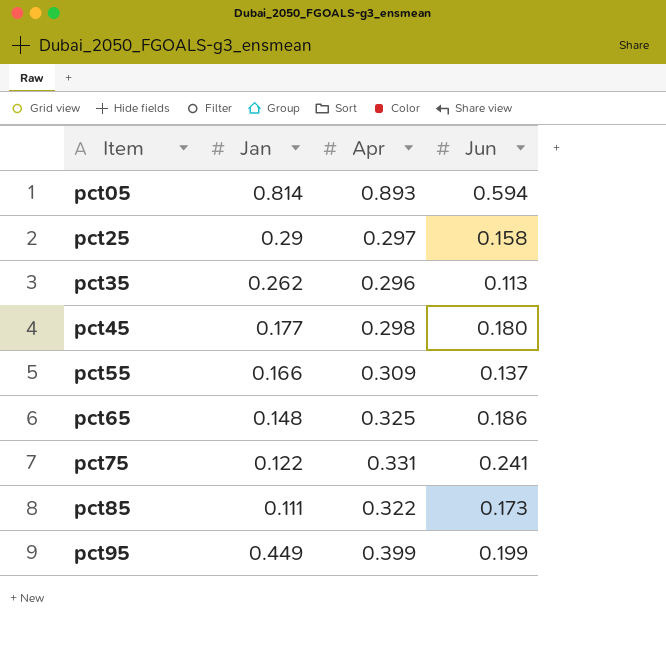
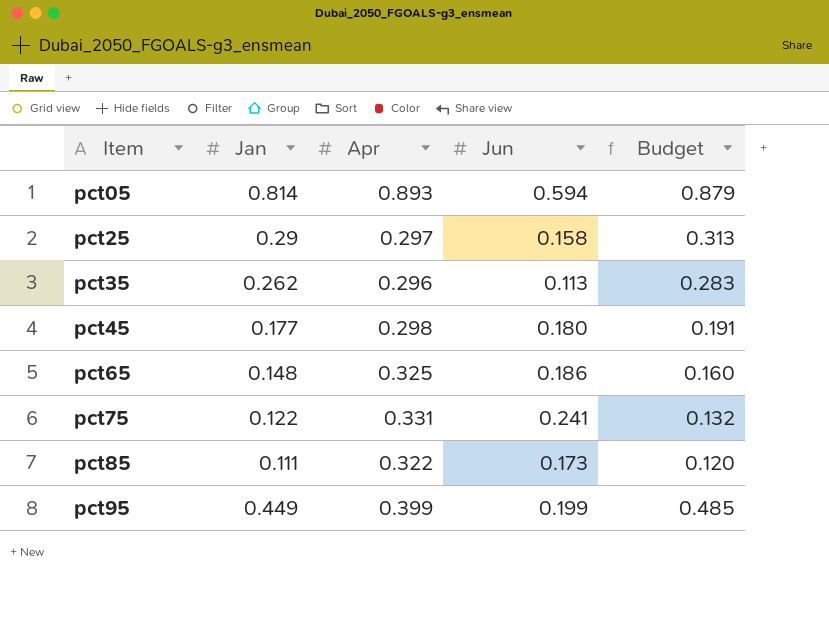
column Budget | formula: none -> [Jan] * 1.08
row pct55: 0.166 | 0.309 | 0.137 -> none

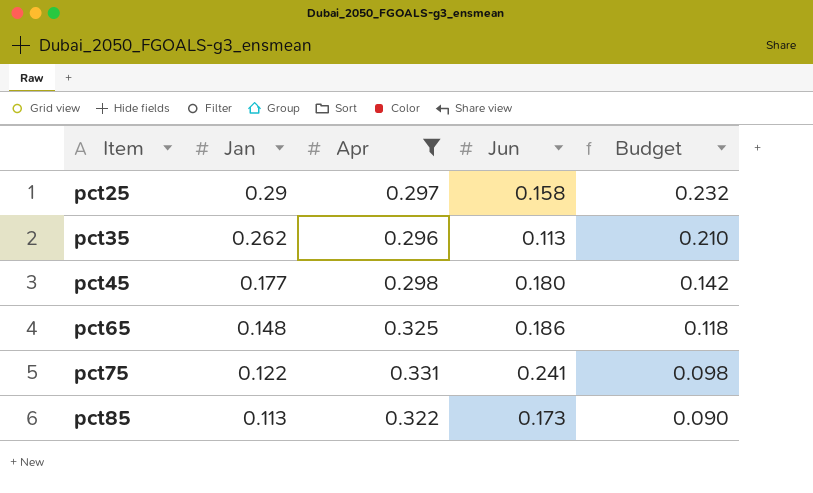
filter: none -> Apr <= 0.331
column Budget | formula: [Jan] * 1.08 -> [Jan] * 0.8
pct85 | Jan: 0.111 -> 0.113

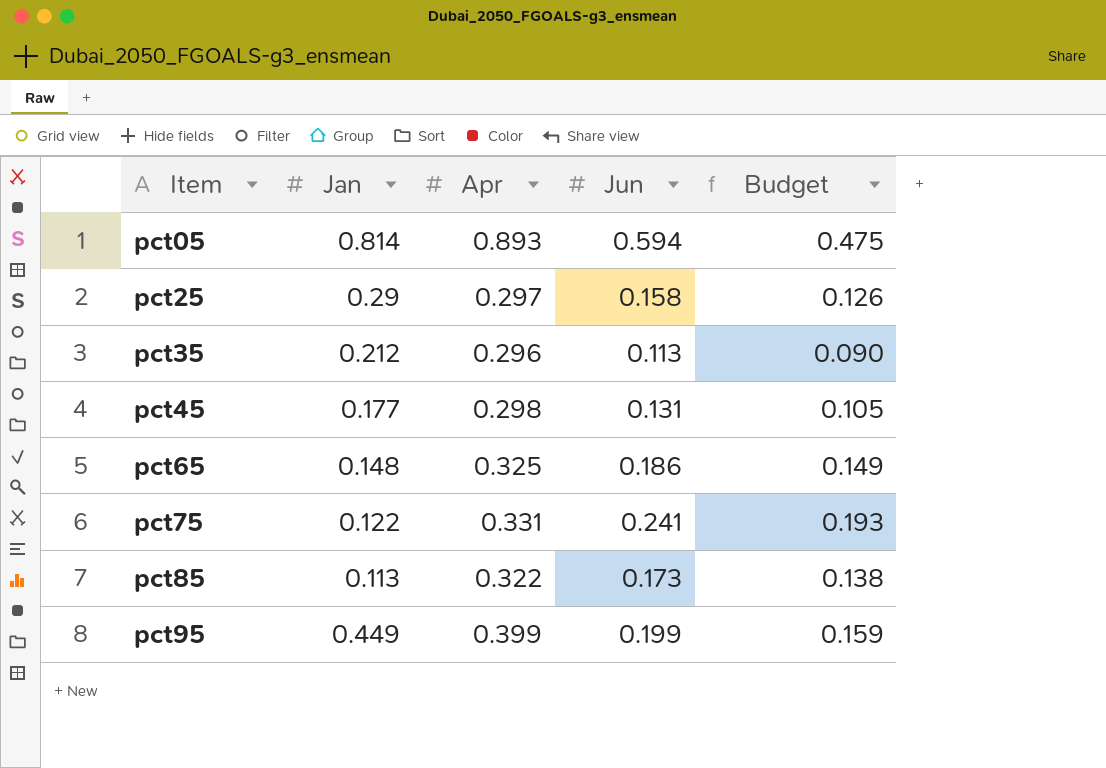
filter: Apr <= 0.331 -> none
column Budget | formula: [Jan] * 0.8 -> [Jun] * 0.8
pct35 | Jan: 0.262 -> 0.212
pct45 | Jun: 0.180 -> 0.131

